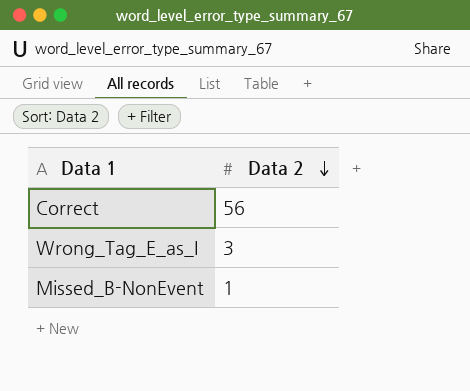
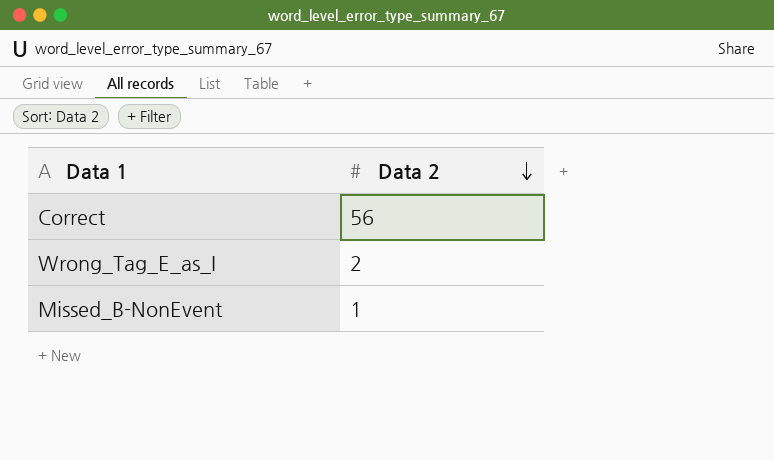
Wrong_Tag_E_as_I | Data 2: 3 -> 2

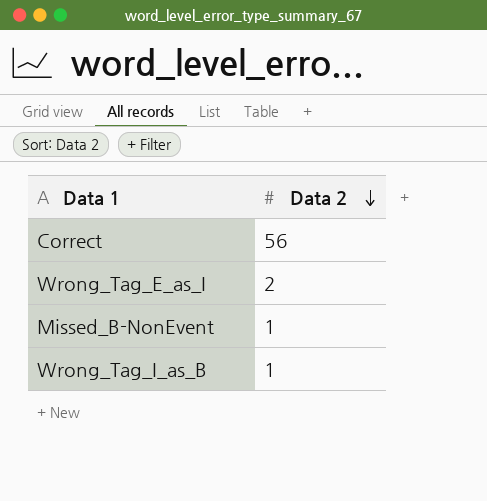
row Wrong_Tag_I_as_B: none -> 1

